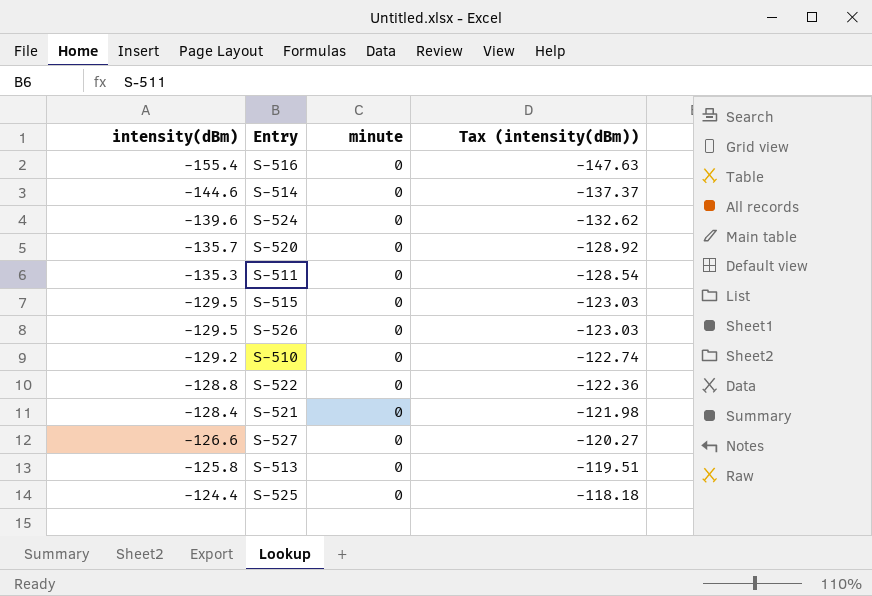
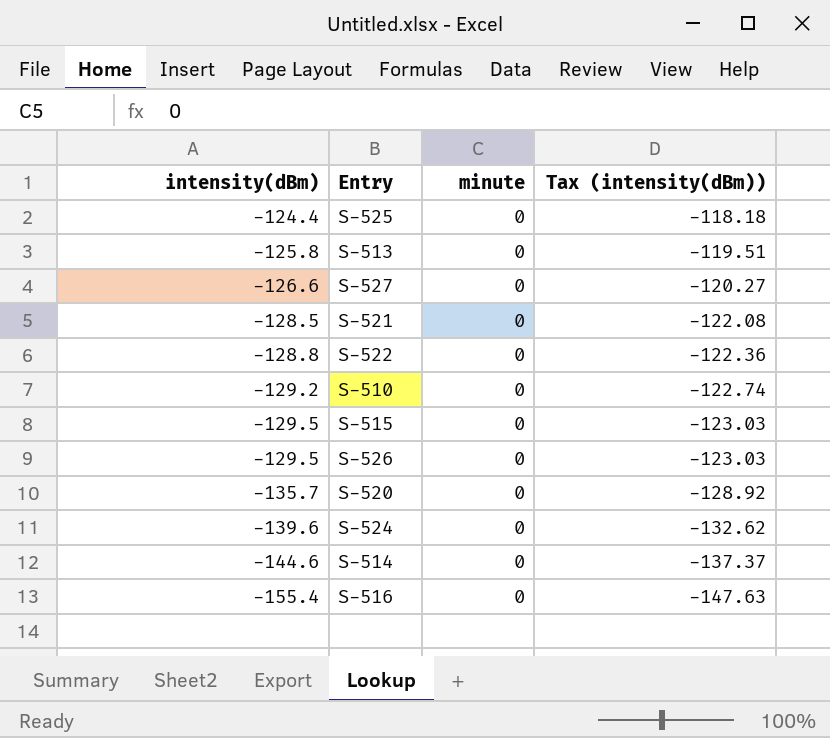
row order: intensity(dBm) ascending -> intensity(dBm) descending
row S-511: -135.3 | 0 | -128.54 -> none
S-521 | intensity(dBm): -128.4 -> -128.5
S-521 | Tax (intensity(dBm)): -121.98 -> -122.08

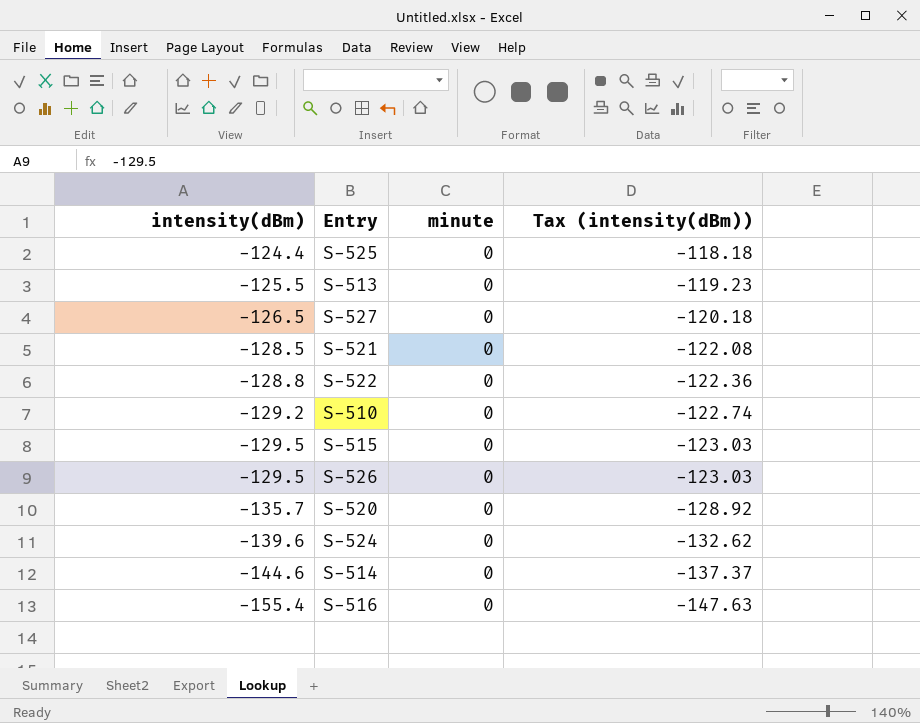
S-513 | intensity(dBm): -125.8 -> -125.5
S-513 | Tax (intensity(dBm)): -119.51 -> -119.23
S-527 | intensity(dBm): -126.6 -> -126.5
S-527 | Tax (intensity(dBm)): -120.27 -> -120.18

